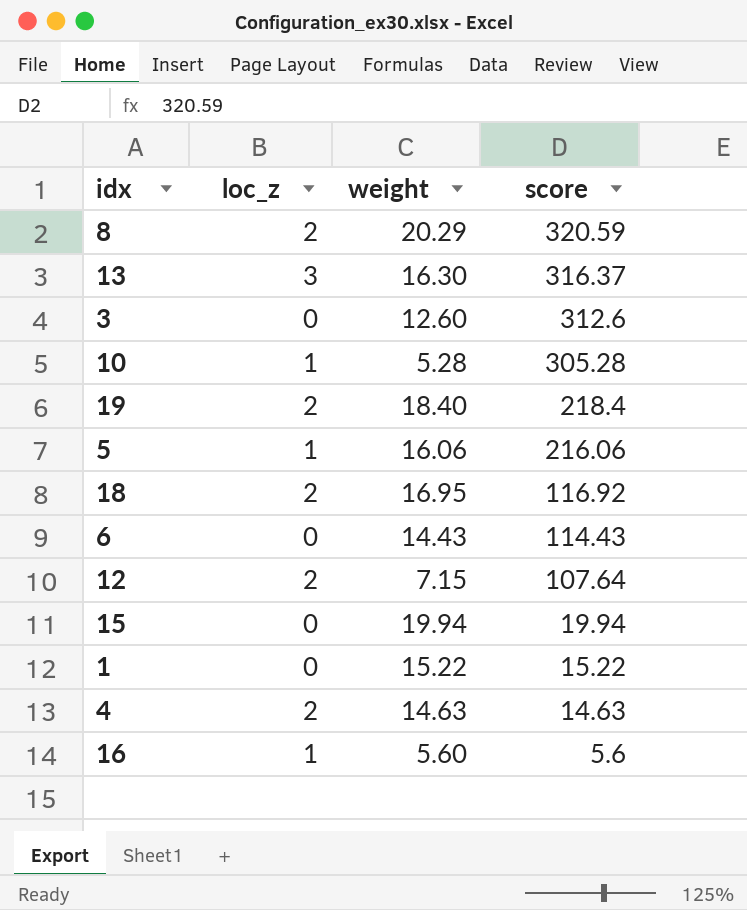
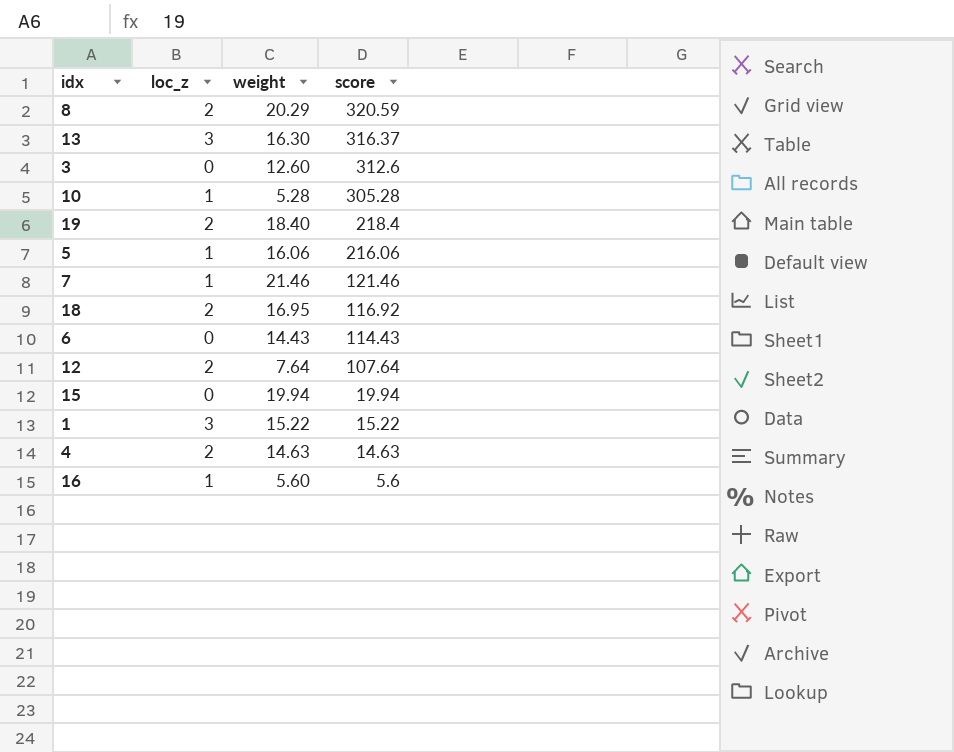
row 7: none -> 1 | 21.46 | 121.46
12 | weight: 7.15 -> 7.64
1 | loc_z: 0 -> 3

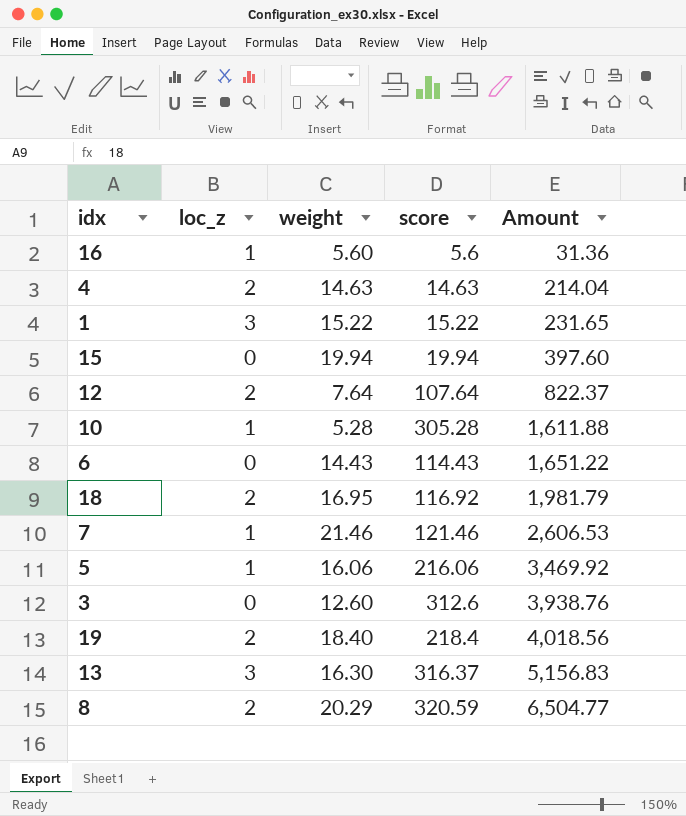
row order: score descending -> Amount ascending
column Amount | formula: none -> [weight] * [score]

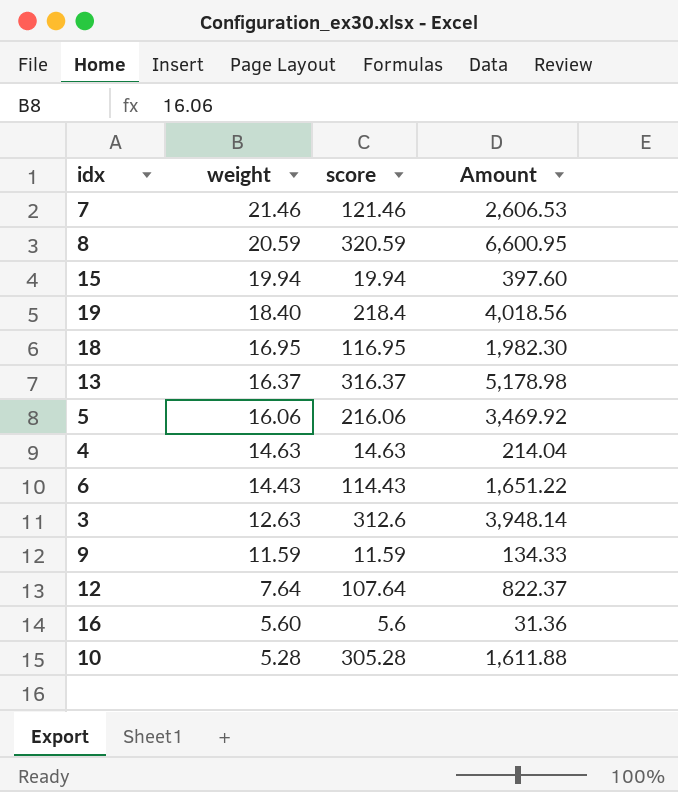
row order: Amount ascending -> weight descending
column loc_z | position: 2 -> none
row 1: 3 | 15.22 | 15.22 | 231.65 -> none
8 | weight: 20.29 -> 20.59
8 | Amount: 6,504.77 -> 6,600.95
18 | score: 116.92 -> 116.95
18 | Amount: 1,981.79 -> 1,982.30
13 | weight: 16.30 -> 16.37
13 | Amount: 5,156.83 -> 5,178.98
3 | weight: 12.60 -> 12.63
3 | Amount: 3,938.76 -> 3,948.14
row 9: none -> 11.59 | 11.59 | 134.33

